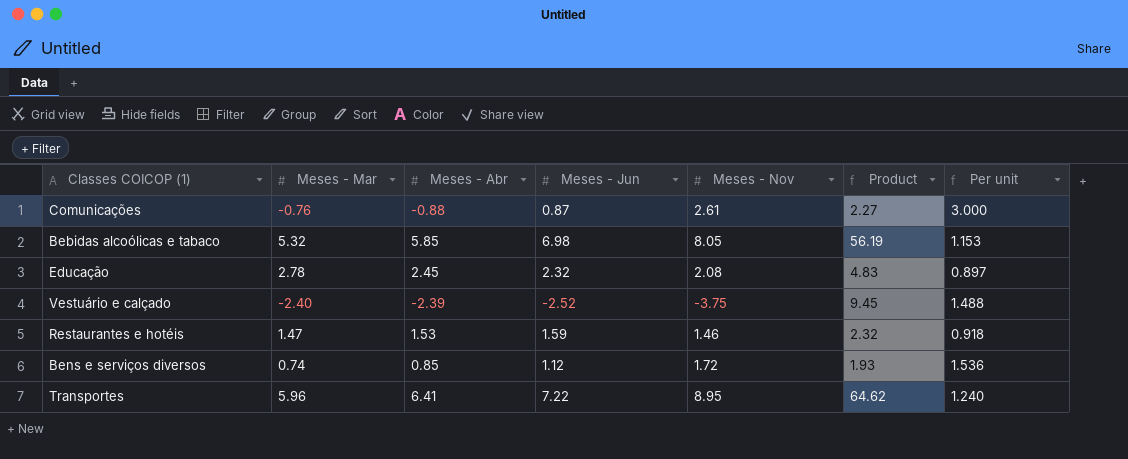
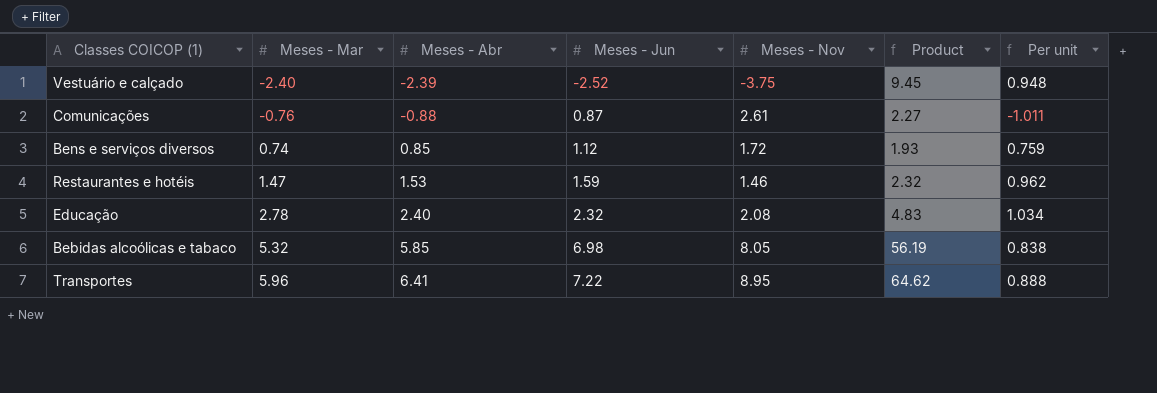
row order: none -> Meses - Mar ascending
column Per unit | formula: [Meses - Nov] / [Meses - Jun] -> [Meses - Abr] / [Meses - Jun]
Educação | Meses - Abr: 2.45 -> 2.40

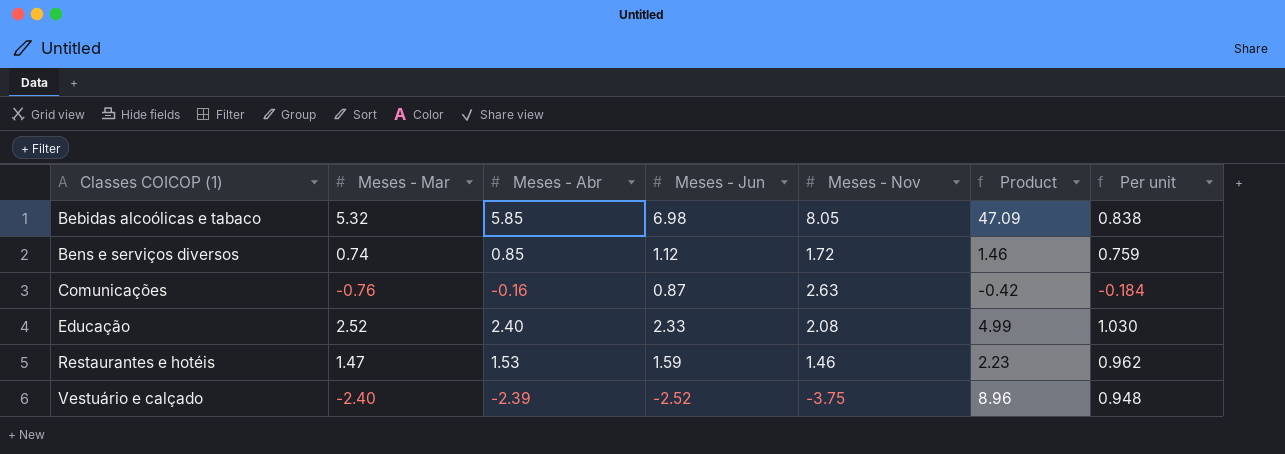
row order: Meses - Mar ascending -> Classes COICOP (1) ascending
column Product | formula: [Meses - Jun] * [Meses - Nov] -> [Meses - Abr] * [Meses - Nov]
row Transportes: 5.96 | 6.41 | 7.22 | 8.95 | 64.62 | 0.888 -> none
Comunicações | Meses - Abr: -0.88 -> -0.16
Comunicações | Meses - Nov: 2.61 -> 2.63
Comunicações | Per unit: -1.011 -> -0.184
Educação | Meses - Mar: 2.78 -> 2.52
Educação | Meses - Jun: 2.32 -> 2.33
Educação | Per unit: 1.034 -> 1.030

